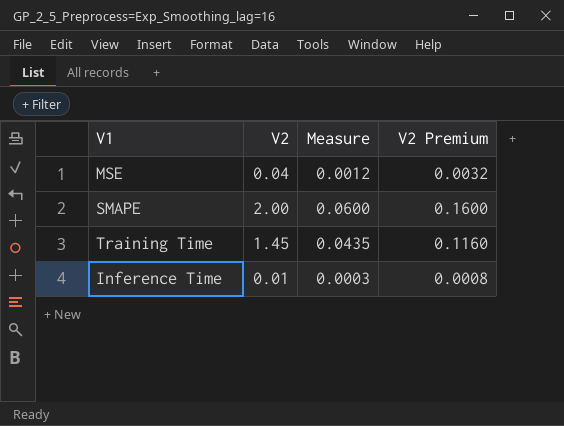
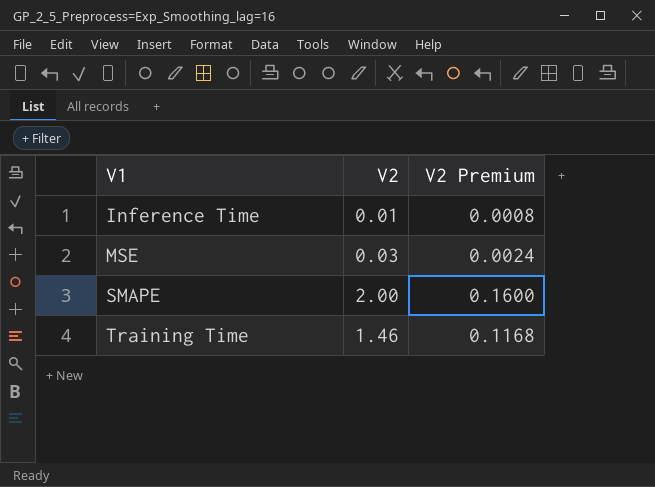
row order: none -> V1 ascending
column Measure | formula: [V2] * 0.03 -> none
MSE | V2: 0.04 -> 0.03
MSE | V2 Premium: 0.0032 -> 0.0024
Training Time | V2: 1.45 -> 1.46
Training Time | V2 Premium: 0.1160 -> 0.1168

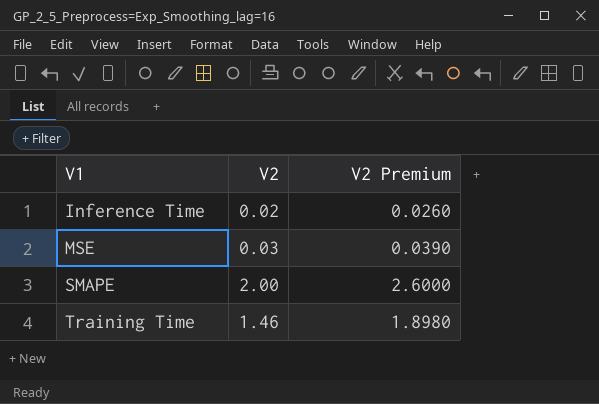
column V2 Premium | formula: [V2] * 0.08 -> [V2] * 1.3
Inference Time | V2: 0.01 -> 0.02

